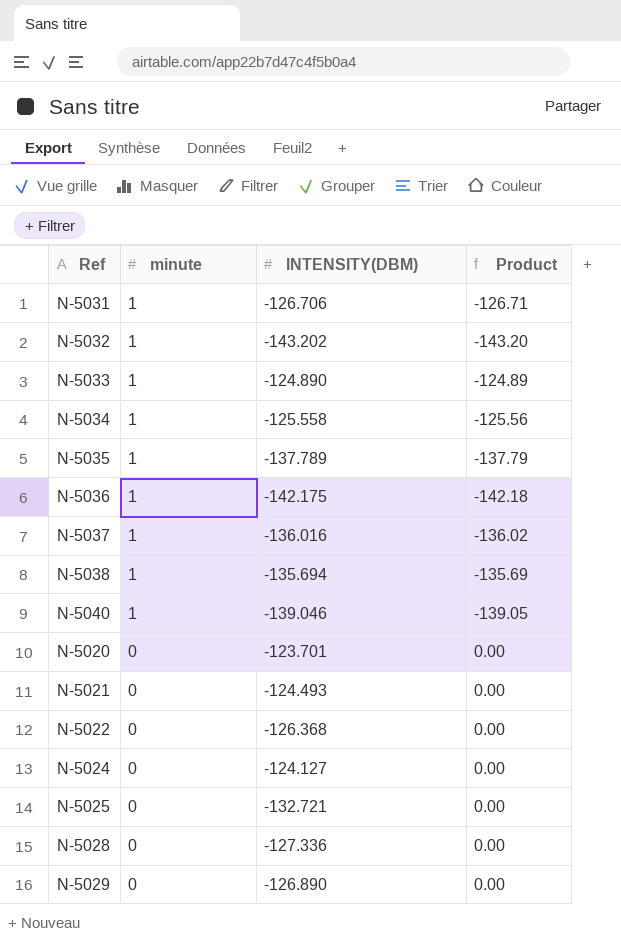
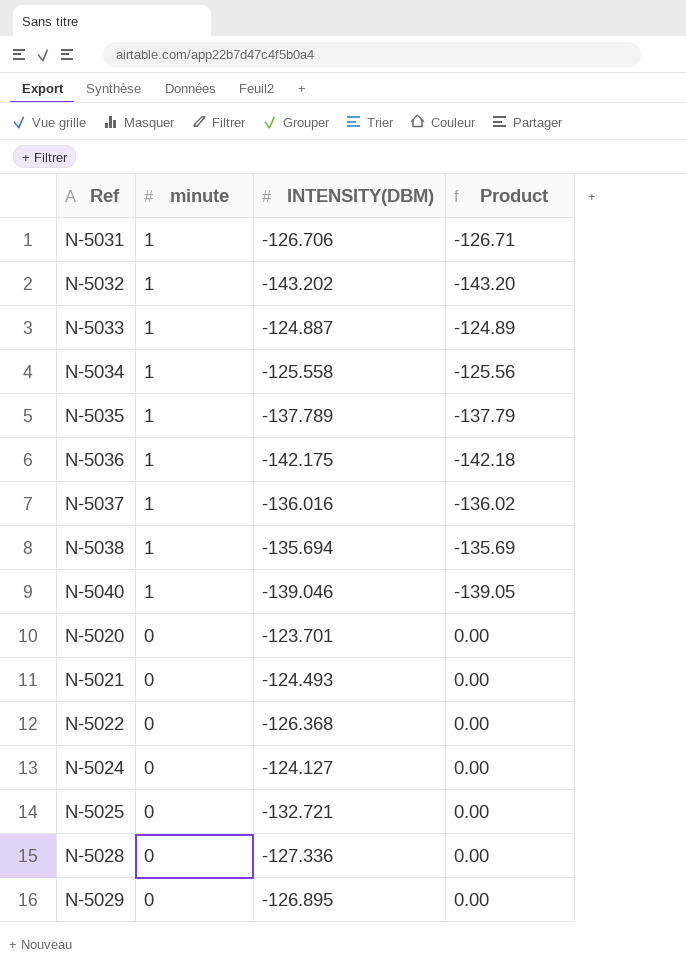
N-5033 | INTENSITY(DBM): -124.890 -> -124.887
N-5029 | INTENSITY(DBM): -126.890 -> -126.895

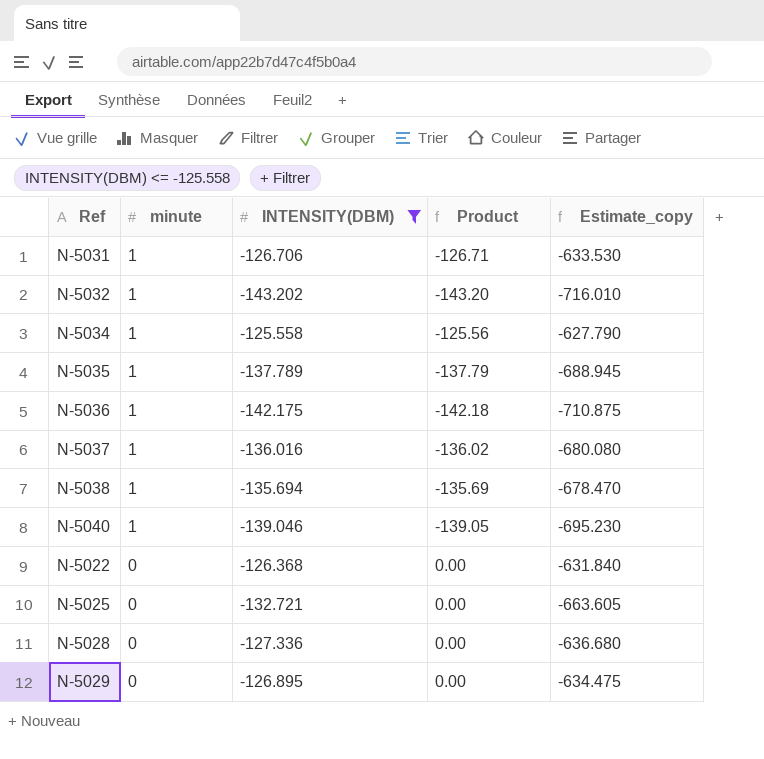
filter: none -> INTENSITY(DBM) <= -125.558
column Estimate_copy | formula: none -> [INTENSITY(DBM)] * 5

